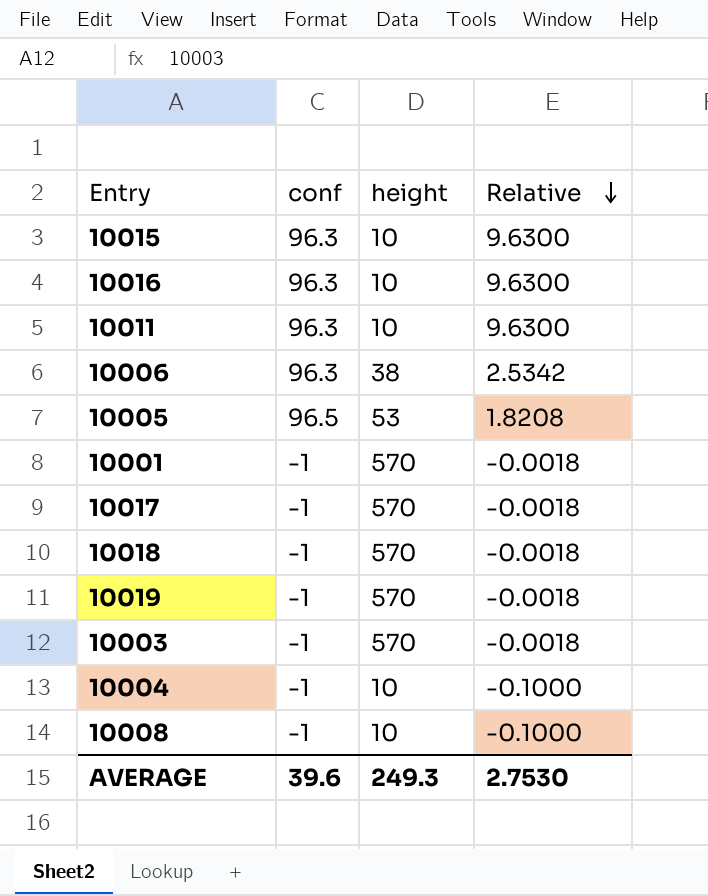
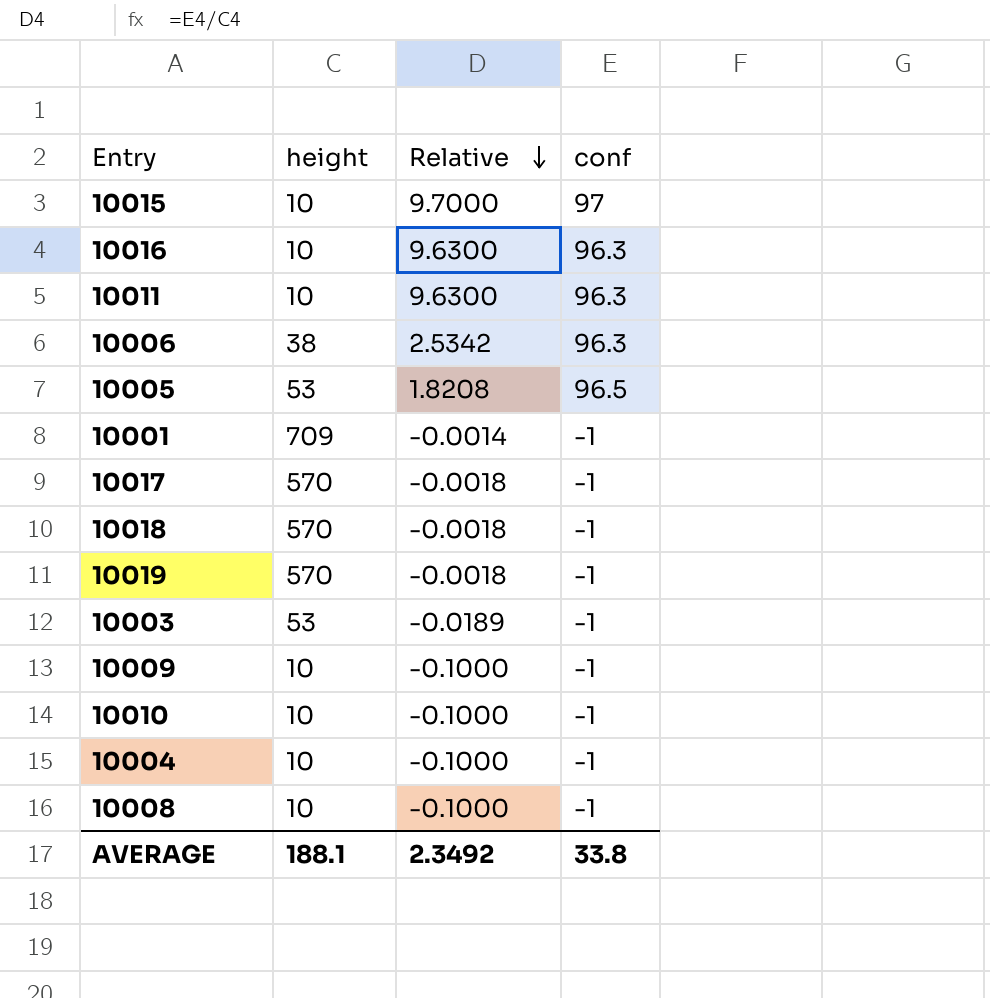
column conf | position: 2 -> 4
10015 | Relative: 9.6300 -> 9.7000
10015 | conf: 96.3 -> 97
10001 | height: 570 -> 709
10001 | Relative: -0.0018 -> -0.0014
10003 | height: 570 -> 53
10003 | Relative: -0.0018 -> -0.0189
row 10009: none -> 10 | -0.1000 | -1
row 10010: none -> 10 | -0.1000 | -1
AVERAGE | height: 249.3 -> 188.1
AVERAGE | Relative: 2.7530 -> 2.3492
AVERAGE | conf: 39.6 -> 33.8

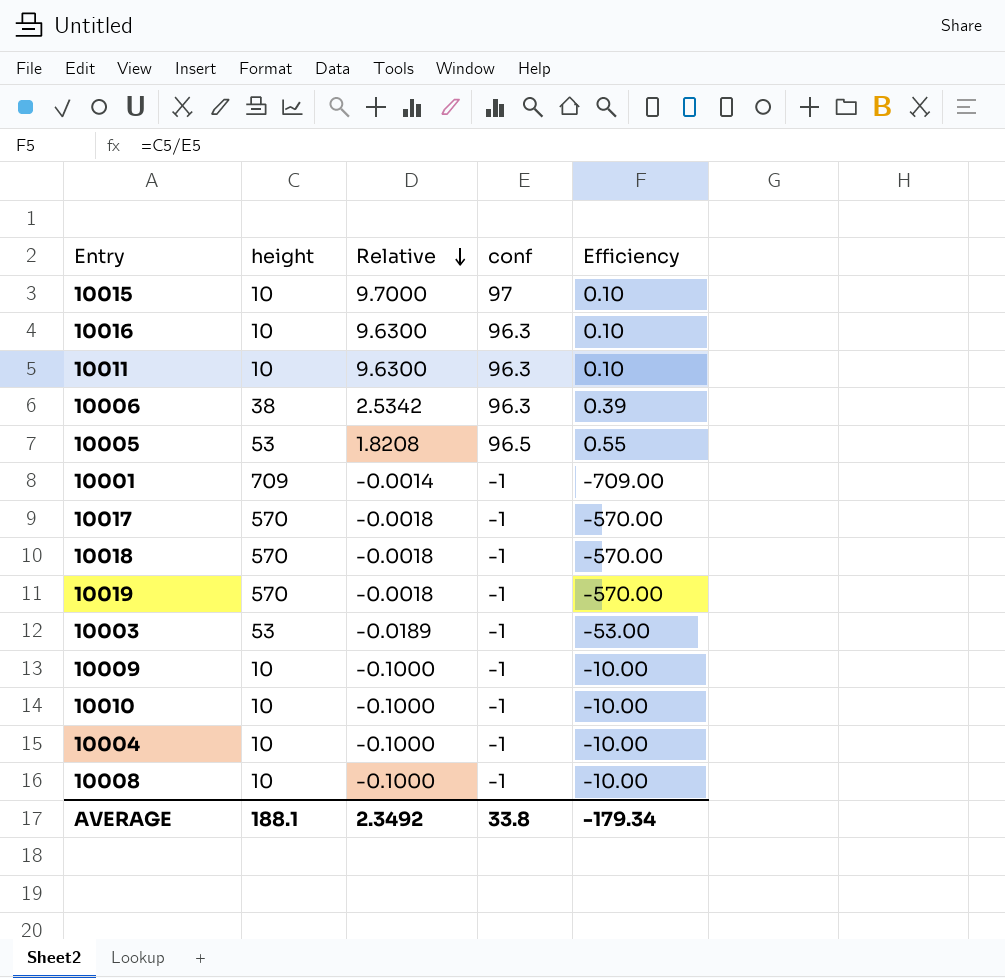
column Efficiency | formula: none -> [height] / [conf]

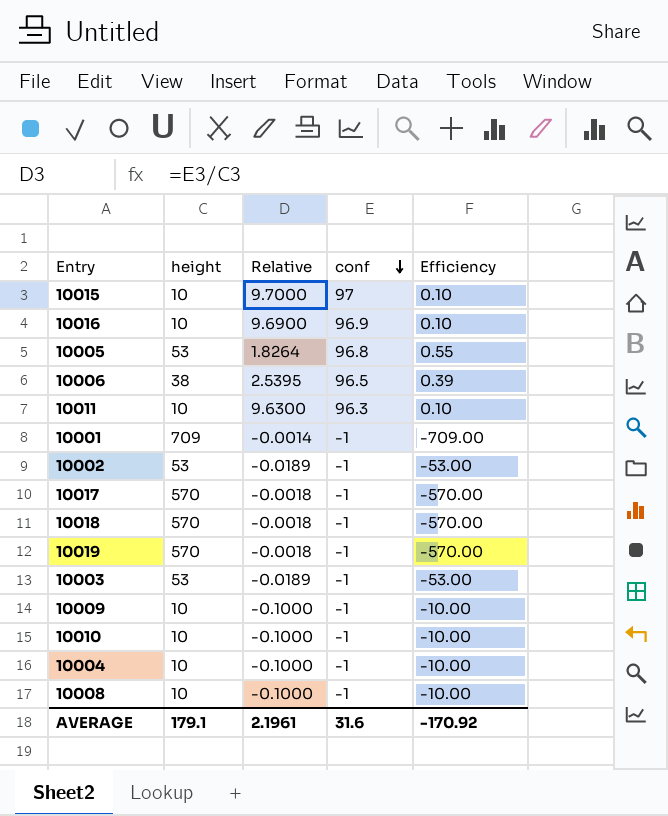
row order: Relative descending -> conf descending
10016 | Relative: 9.6300 -> 9.6900
10016 | conf: 96.3 -> 96.9
10005 | Relative: 1.8208 -> 1.8264
10005 | conf: 96.5 -> 96.8
10006 | Relative: 2.5342 -> 2.5395
10006 | conf: 96.3 -> 96.5
row 10002: none -> 53 | -0.0189 | -1 | -53.00
AVERAGE | height: 188.1 -> 179.1
AVERAGE | Relative: 2.3492 -> 2.1961
AVERAGE | conf: 33.8 -> 31.6
AVERAGE | Efficiency: -179.34 -> -170.92

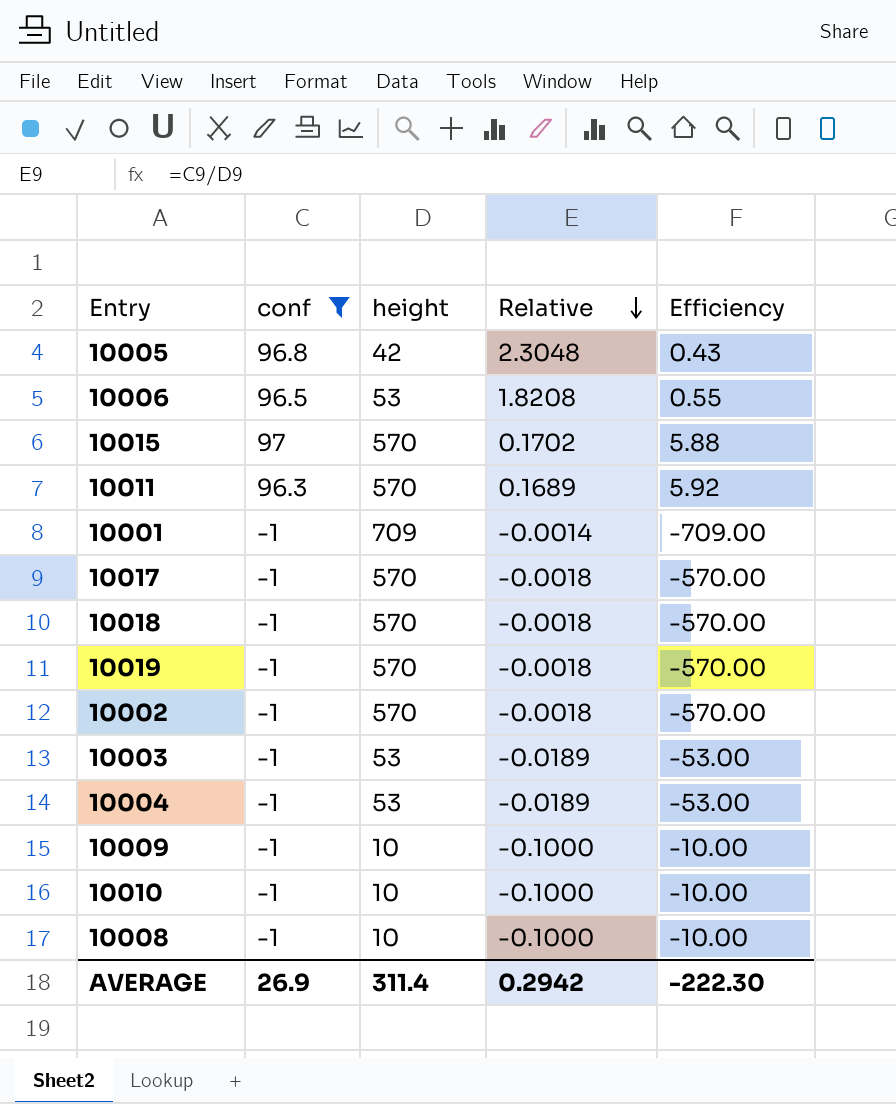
filter: none -> conf != 96.9
row order: conf descending -> Relative descending
column conf | position: 4 -> 2
10005 | height: 53 -> 42
10005 | Relative: 1.8264 -> 2.3048
10005 | Efficiency: 0.55 -> 0.43
10006 | height: 38 -> 53
10006 | Relative: 2.5395 -> 1.8208
10006 | Efficiency: 0.39 -> 0.55
10015 | height: 10 -> 570
10015 | Relative: 9.7000 -> 0.1702
10015 | Efficiency: 0.10 -> 5.88
10011 | height: 10 -> 570
10011 | Relative: 9.6300 -> 0.1689
10011 | Efficiency: 0.10 -> 5.92
10002 | height: 53 -> 570
10002 | Relative: -0.0189 -> -0.0018
10002 | Efficiency: -53.00 -> -570.00
10004 | height: 10 -> 53
10004 | Relative: -0.1000 -> -0.0189
10004 | Efficiency: -10.00 -> -53.00
AVERAGE | conf: 31.6 -> 26.9
AVERAGE | height: 179.1 -> 311.4
AVERAGE | Relative: 2.1961 -> 0.2942
AVERAGE | Efficiency: -170.92 -> -222.30

